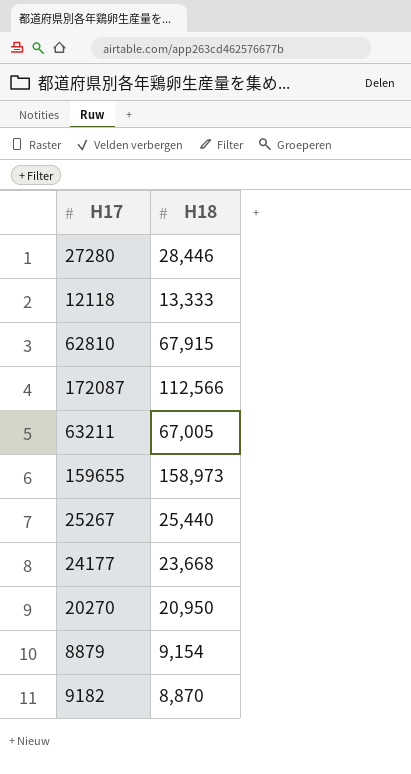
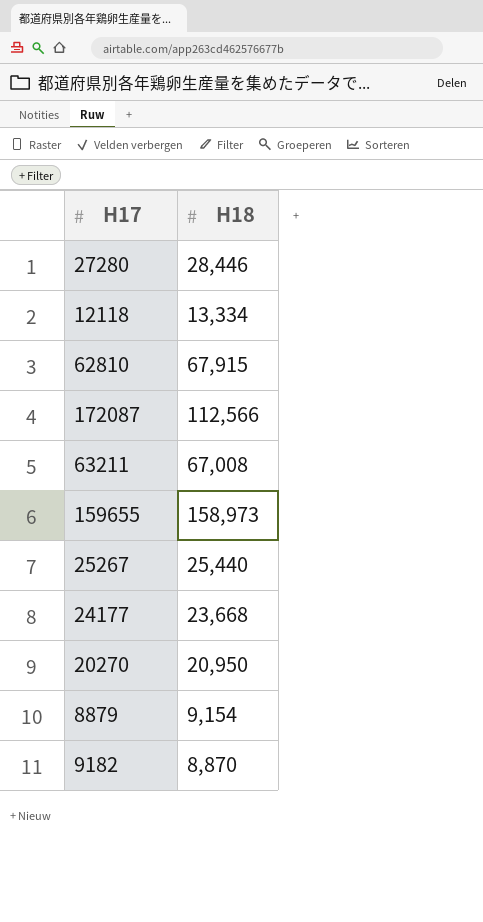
12118 | H18: 13,333 -> 13,334
63211 | H18: 67,005 -> 67,008

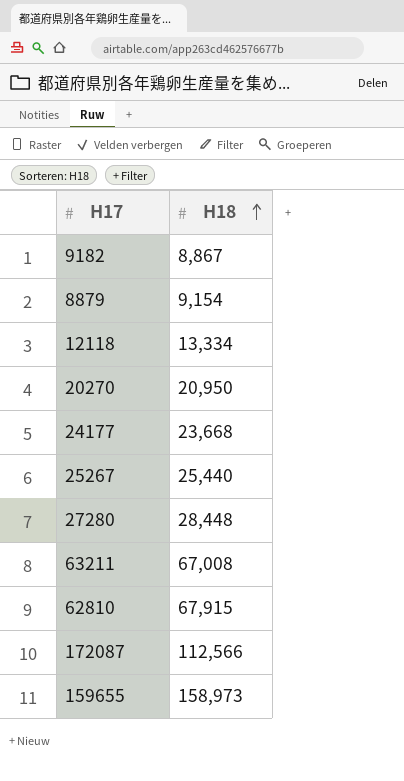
row order: none -> H18 ascending
9182 | H18: 8,870 -> 8,867
27280 | H18: 28,446 -> 28,448

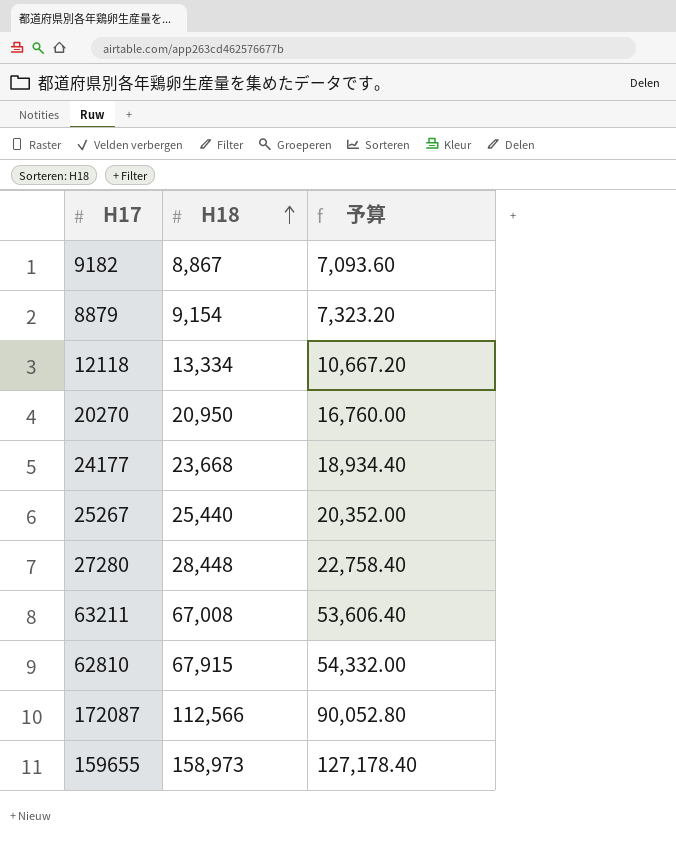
column 予算 | formula: none -> [H18] * 0.8

